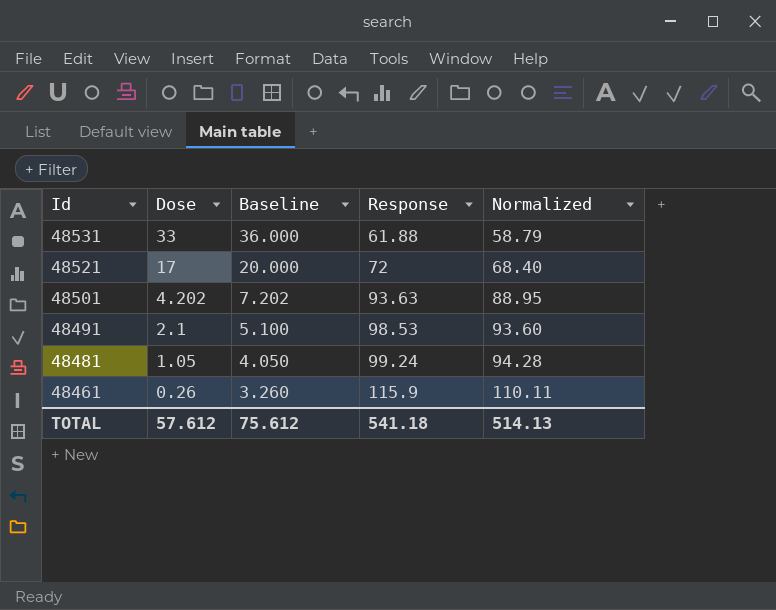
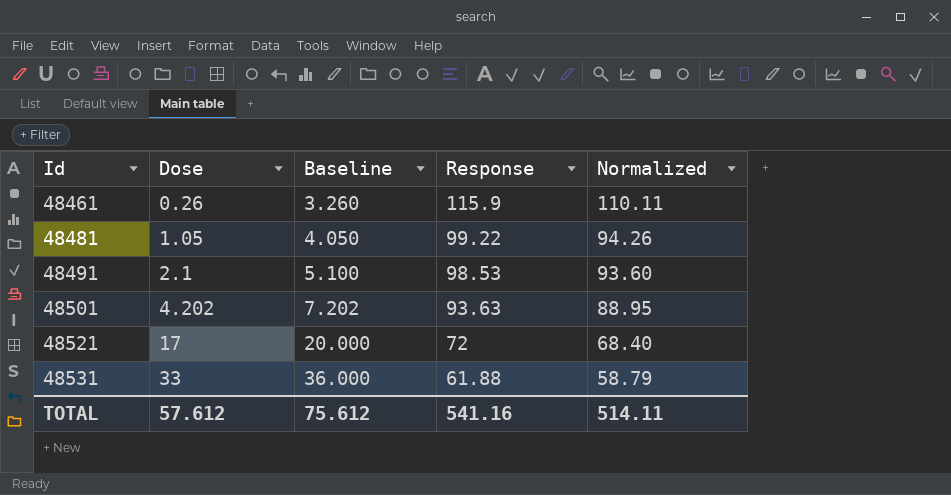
row order: Id descending -> Id ascending
48481 | Response: 99.24 -> 99.22
48481 | Normalized: 94.28 -> 94.26
TOTAL | Response: 541.18 -> 541.16
TOTAL | Normalized: 514.13 -> 514.11

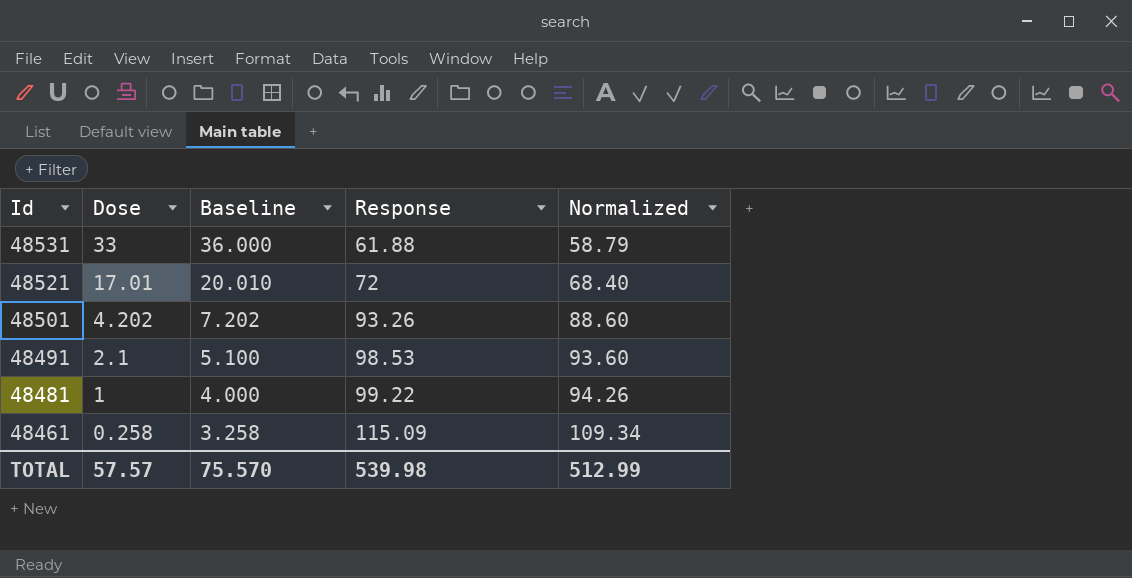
row order: Id ascending -> Id descending
48521 | Dose: 17 -> 17.01
48521 | Baseline: 20.000 -> 20.010
48501 | Response: 93.63 -> 93.26
48501 | Normalized: 88.95 -> 88.60
48481 | Dose: 1.05 -> 1
48481 | Baseline: 4.050 -> 4.000
48461 | Dose: 0.26 -> 0.258
48461 | Baseline: 3.260 -> 3.258
48461 | Response: 115.9 -> 115.09
48461 | Normalized: 110.11 -> 109.34
TOTAL | Dose: 57.612 -> 57.57
TOTAL | Baseline: 75.612 -> 75.570
TOTAL | Response: 541.16 -> 539.98
TOTAL | Normalized: 514.11 -> 512.99

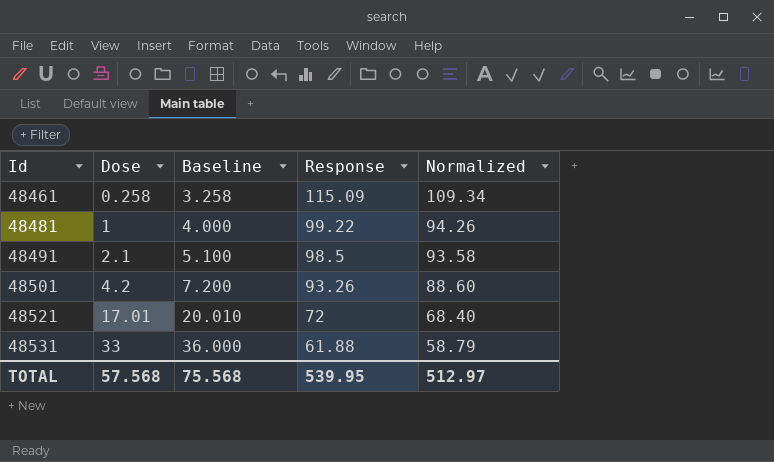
row order: Id descending -> Id ascending
48491 | Response: 98.53 -> 98.5
48491 | Normalized: 93.60 -> 93.58
48501 | Dose: 4.202 -> 4.2
48501 | Baseline: 7.202 -> 7.200
TOTAL | Dose: 57.57 -> 57.568
TOTAL | Baseline: 75.570 -> 75.568
TOTAL | Response: 539.98 -> 539.95
TOTAL | Normalized: 512.99 -> 512.97

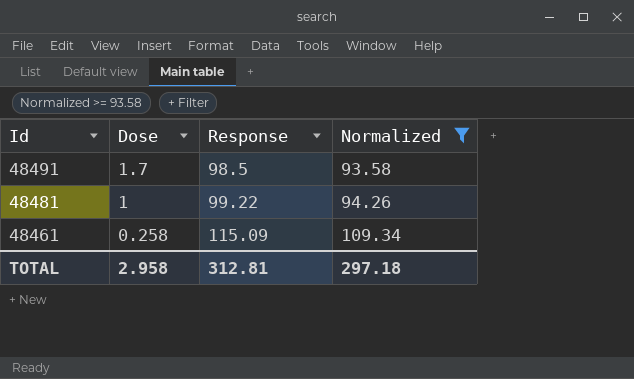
filter: none -> Normalized >= 93.58
row order: Id ascending -> Id descending
column Baseline | formula: [Dose] + 3 -> none
48491 | Dose: 2.1 -> 1.7
TOTAL | Dose: 57.568 -> 2.958
TOTAL | Response: 539.95 -> 312.81
TOTAL | Normalized: 512.97 -> 297.18

